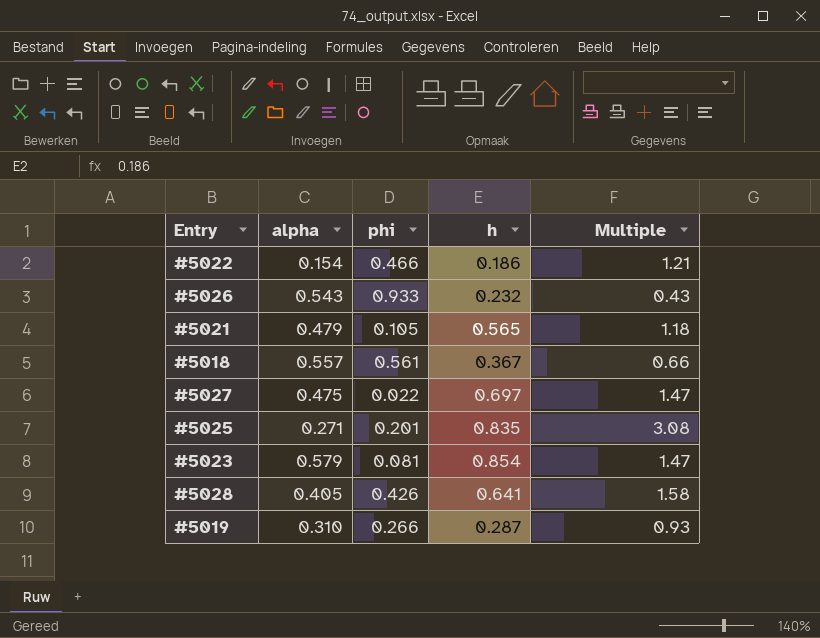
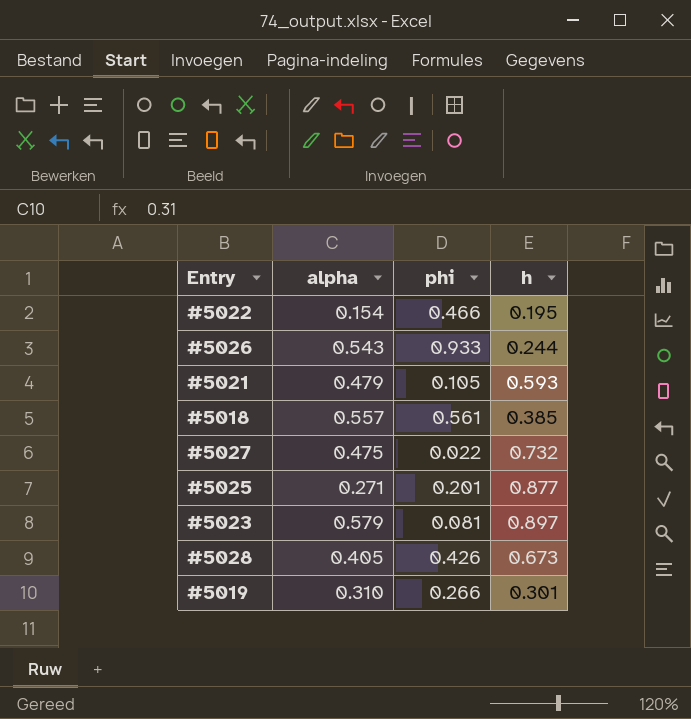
column Multiple | formula: [h] / [alpha] -> none
#5022 | h: 0.186 -> 0.195
#5026 | h: 0.232 -> 0.244
#5021 | h: 0.565 -> 0.593
#5018 | h: 0.367 -> 0.385
#5027 | h: 0.697 -> 0.732
#5025 | h: 0.835 -> 0.877
#5023 | h: 0.854 -> 0.897
#5028 | h: 0.641 -> 0.673
#5019 | h: 0.287 -> 0.301

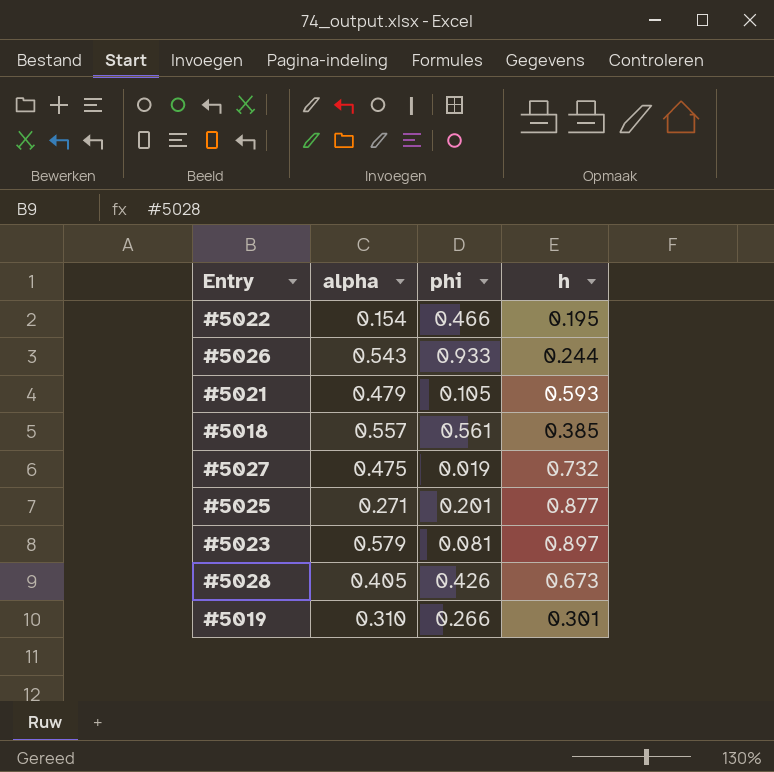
#5027 | phi: 0.022 -> 0.019

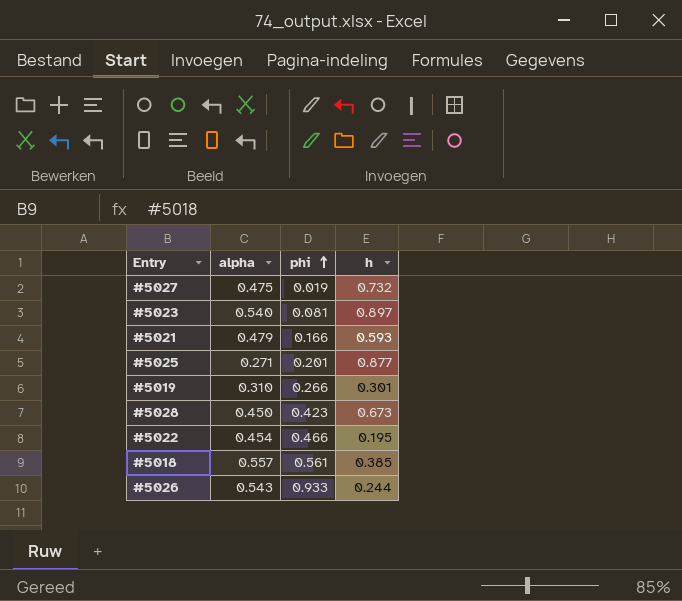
row order: none -> phi ascending
#5023 | alpha: 0.579 -> 0.540
#5021 | phi: 0.105 -> 0.166
#5028 | alpha: 0.405 -> 0.450
#5028 | phi: 0.426 -> 0.423
#5022 | alpha: 0.154 -> 0.454

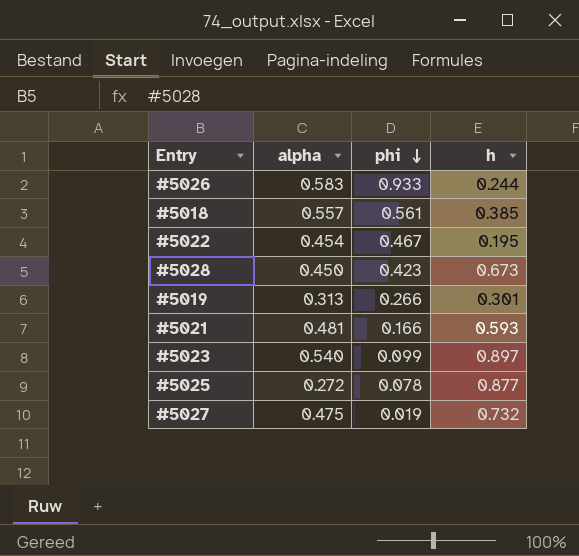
row order: phi ascending -> phi descending
#5026 | alpha: 0.543 -> 0.583
#5022 | phi: 0.466 -> 0.467
#5019 | alpha: 0.310 -> 0.313
#5021 | alpha: 0.479 -> 0.481
#5023 | phi: 0.081 -> 0.099
#5025 | alpha: 0.271 -> 0.272
#5025 | phi: 0.201 -> 0.078

